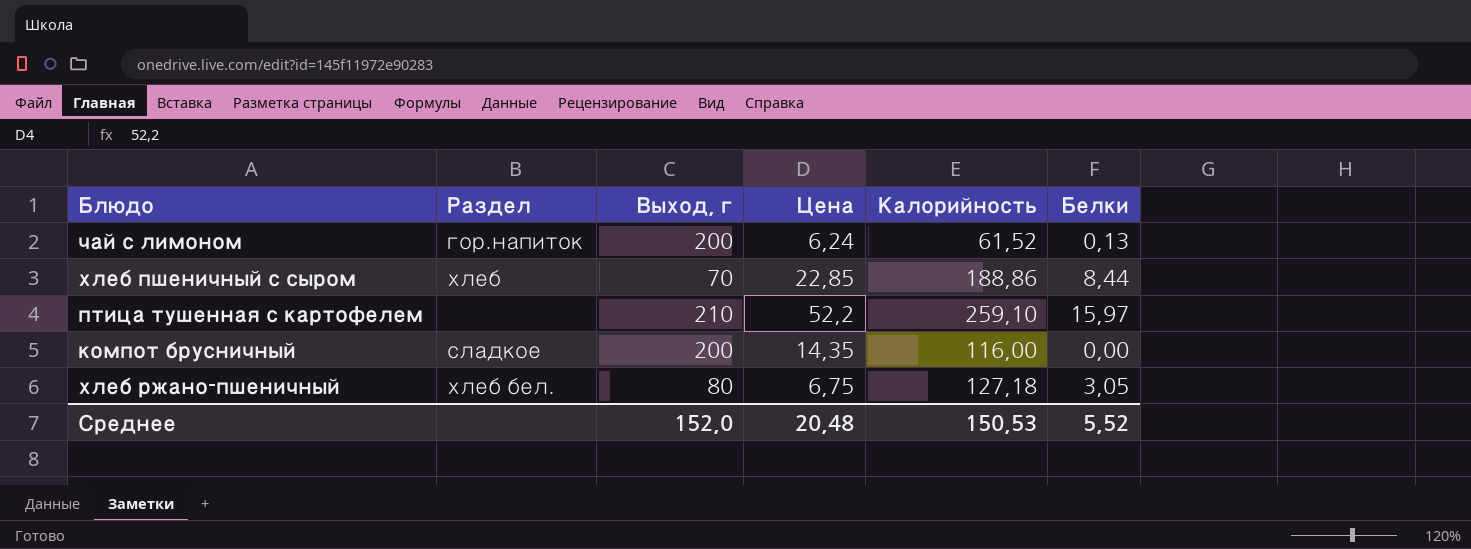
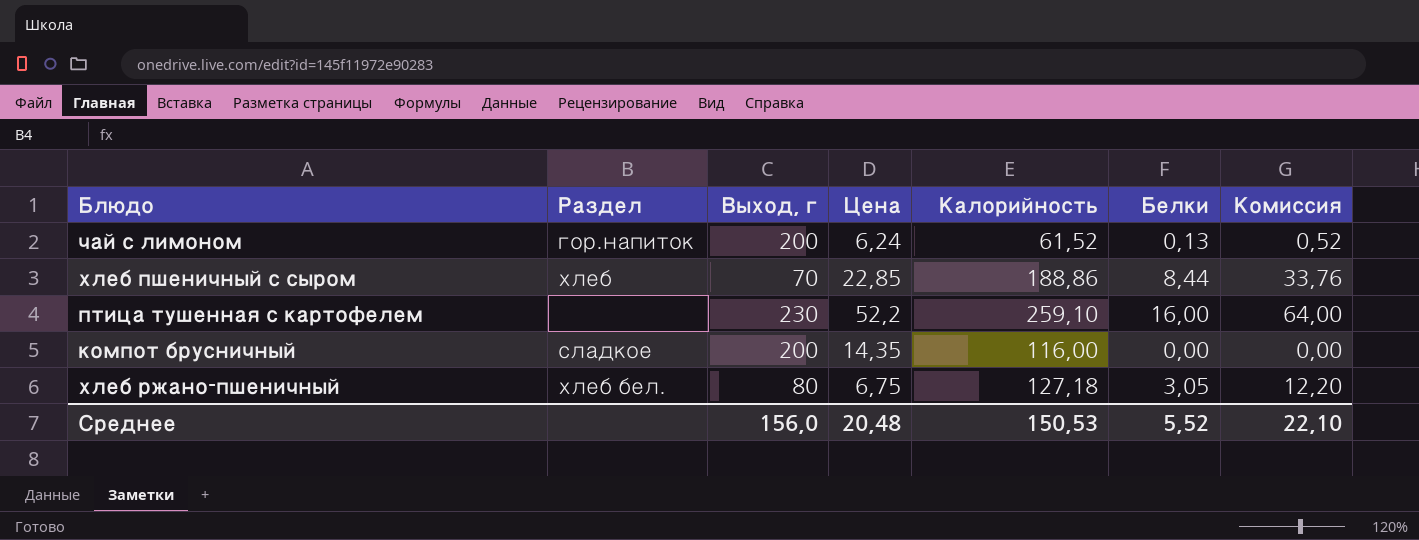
column Комиссия | formula: none -> [Белки] * 4
птица тушенная с картофелем | Выход, г: 210 -> 230
птица тушенная с картофелем | Белки: 15,97 -> 16,00
Среднее | Выход, г: 152,0 -> 156,0

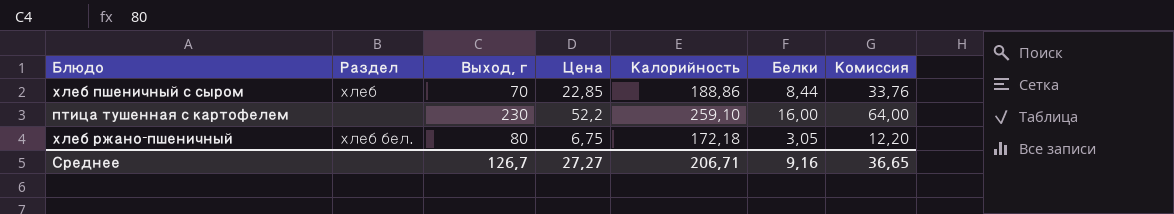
row чай с лимоном: гор.напиток | 200 | 6,24 | 61,52 | 0,13 | 0,52 -> none
row компот брусничный: сладкое | 200 | 14,35 | 116,00 | 0,00 | 0,00 -> none
хлеб ржано-пшеничный | Калорийность: 127,18 -> 172,18
Среднее | Выход, г: 156,0 -> 126,7
Среднее | Цена: 20,48 -> 27,27
Среднее | Калорийность: 150,53 -> 206,71
Среднее | Белки: 5,52 -> 9,16
Среднее | Комиссия: 22,10 -> 36,65

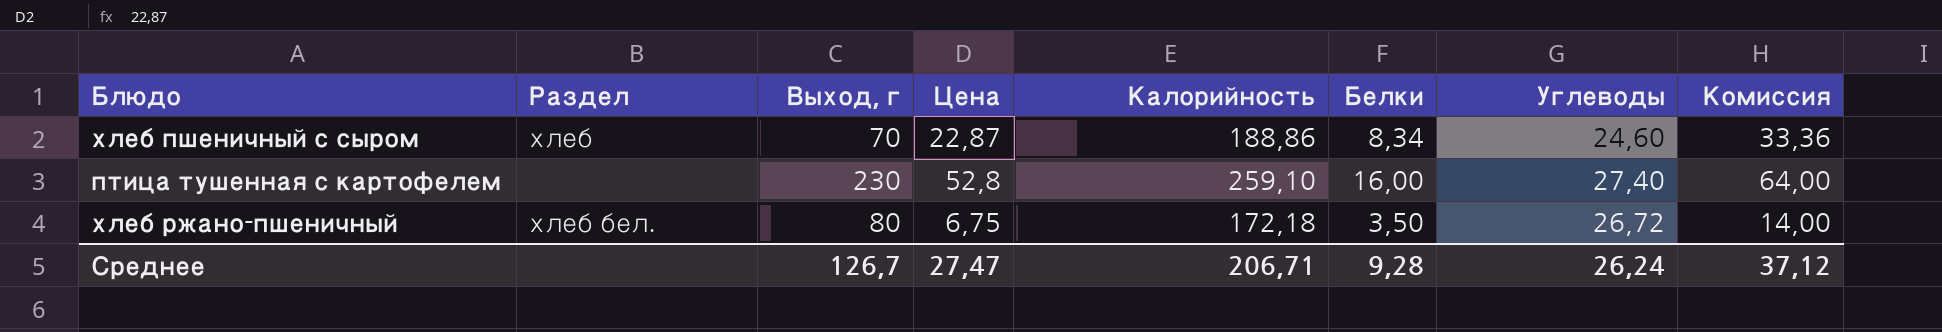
column Углеводы | position: none -> 7
хлеб пшеничный с сыром | Цена: 22,85 -> 22,87
хлеб пшеничный с сыром | Белки: 8,44 -> 8,34
хлеб пшеничный с сыром | Комиссия: 33,76 -> 33,36
птица тушенная с картофелем | Цена: 52,2 -> 52,8
хлеб ржано-пшеничный | Белки: 3,05 -> 3,50
хлеб ржано-пшеничный | Комиссия: 12,20 -> 14,00
Среднее | Цена: 27,27 -> 27,47
Среднее | Белки: 9,16 -> 9,28
Среднее | Комиссия: 36,65 -> 37,12

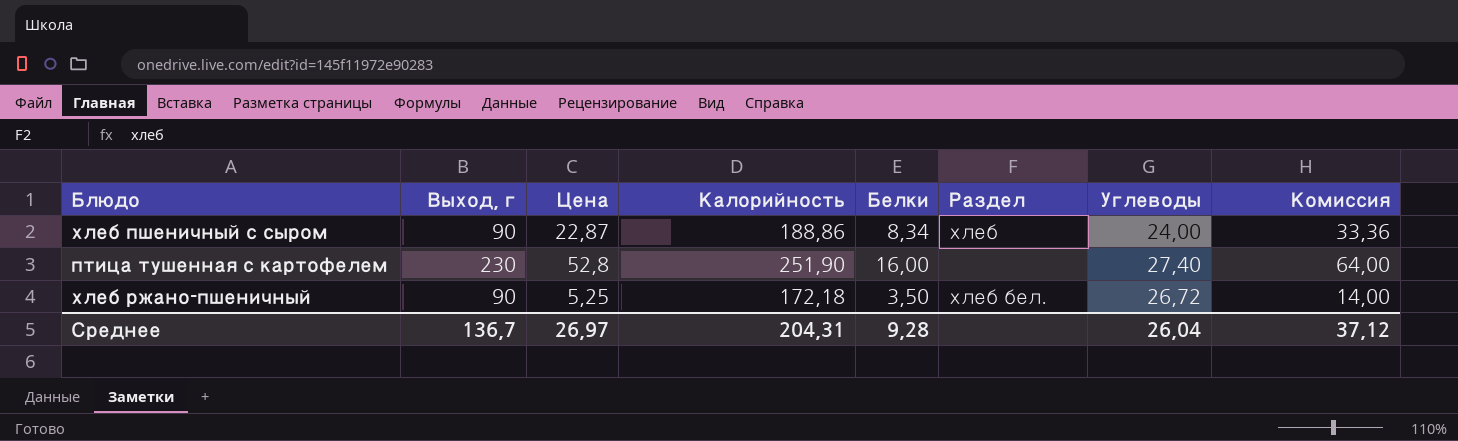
column Раздел | position: 2 -> 6
хлеб пшеничный с сыром | Выход, г: 70 -> 90
хлеб пшеничный с сыром | Углеводы: 24,60 -> 24,00
птица тушенная с картофелем | Калорийность: 259,10 -> 251,90
хлеб ржано-пшеничный | Выход, г: 80 -> 90
хлеб ржано-пшеничный | Цена: 6,75 -> 5,25
Среднее | Выход, г: 126,7 -> 136,7
Среднее | Цена: 27,47 -> 26,97
Среднее | Калорийность: 206,71 -> 204,31
Среднее | Углеводы: 26,24 -> 26,04

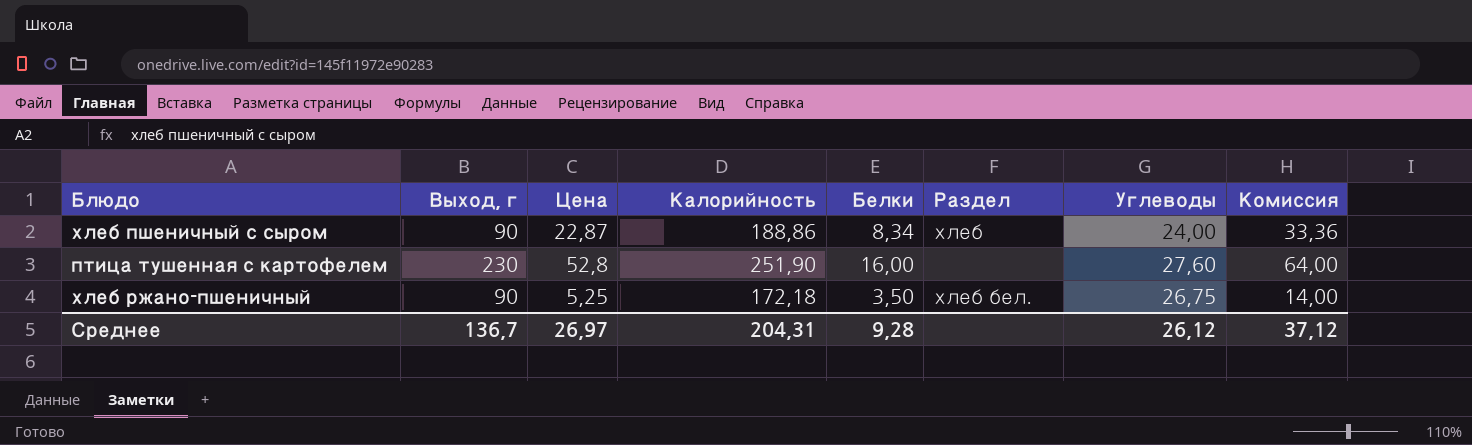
птица тушенная с картофелем | Углеводы: 27,40 -> 27,60
хлеб ржано-пшеничный | Углеводы: 26,72 -> 26,75
Среднее | Углеводы: 26,04 -> 26,12

